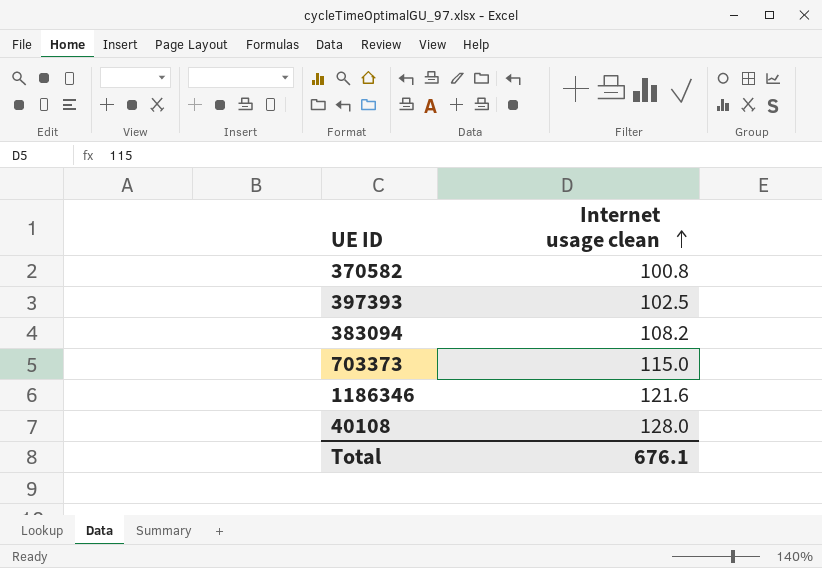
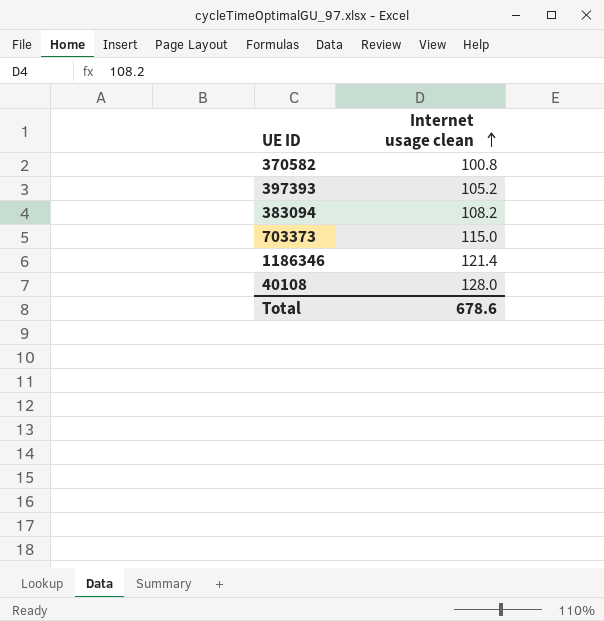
397393 | Internet usage clean: 102.5 -> 105.2
1186346 | Internet usage clean: 121.6 -> 121.4
Total | Internet usage clean: 676.1 -> 678.6

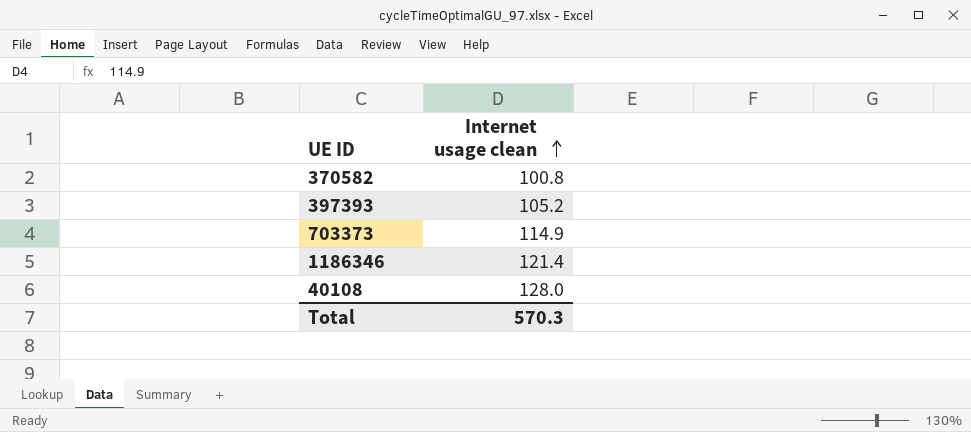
row 383094: 108.2 -> none
703373 | Internet usage clean: 115.0 -> 114.9
Total | Internet usage clean: 678.6 -> 570.3

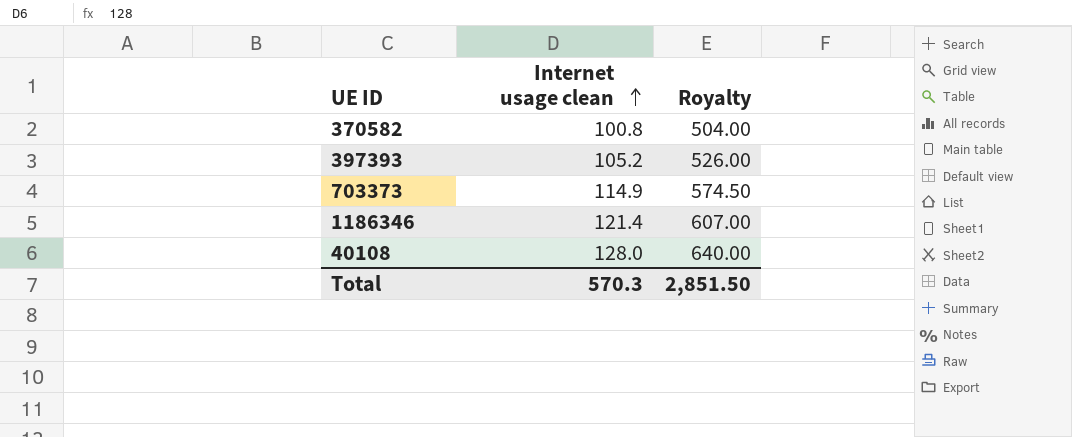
column Royalty | formula: none -> [Internet usage clean] * 5

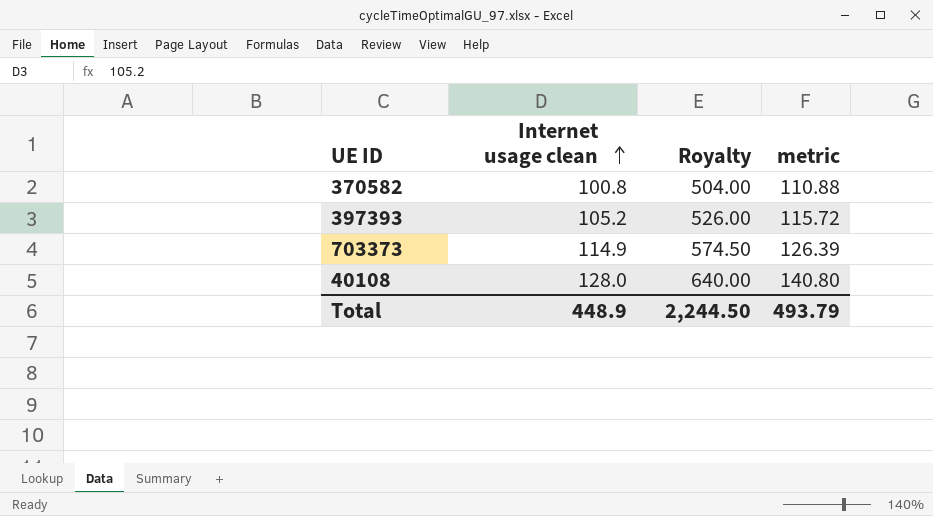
column metric | formula: none -> [Internet usage clean] * 1.1
row 1186346: 121.4 | 607.00 -> none
Total | Internet usage clean: 570.3 -> 448.9
Total | Royalty: 2,851.50 -> 2,244.50

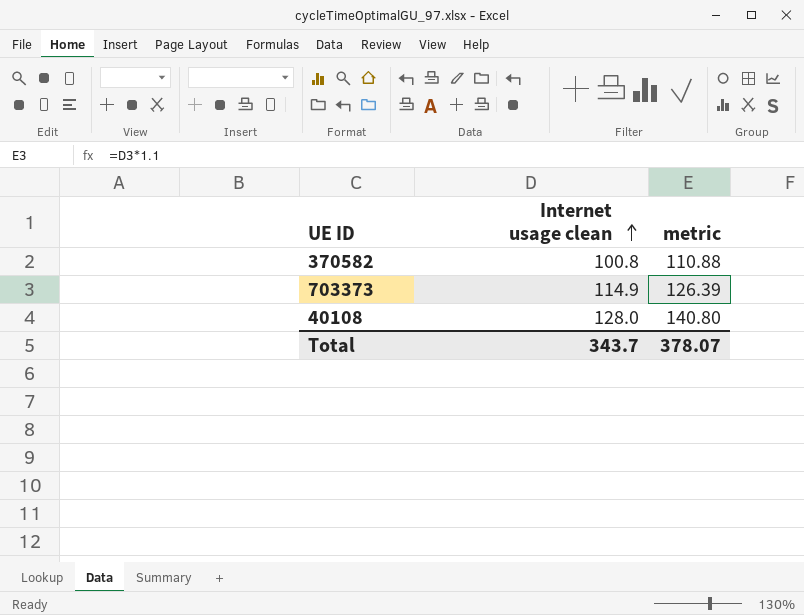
column Royalty | formula: [Internet usage clean] * 5 -> none
row 397393: 105.2 | 526.00 | 115.72 -> none
Total | Internet usage clean: 448.9 -> 343.7
Total | metric: 493.79 -> 378.07

